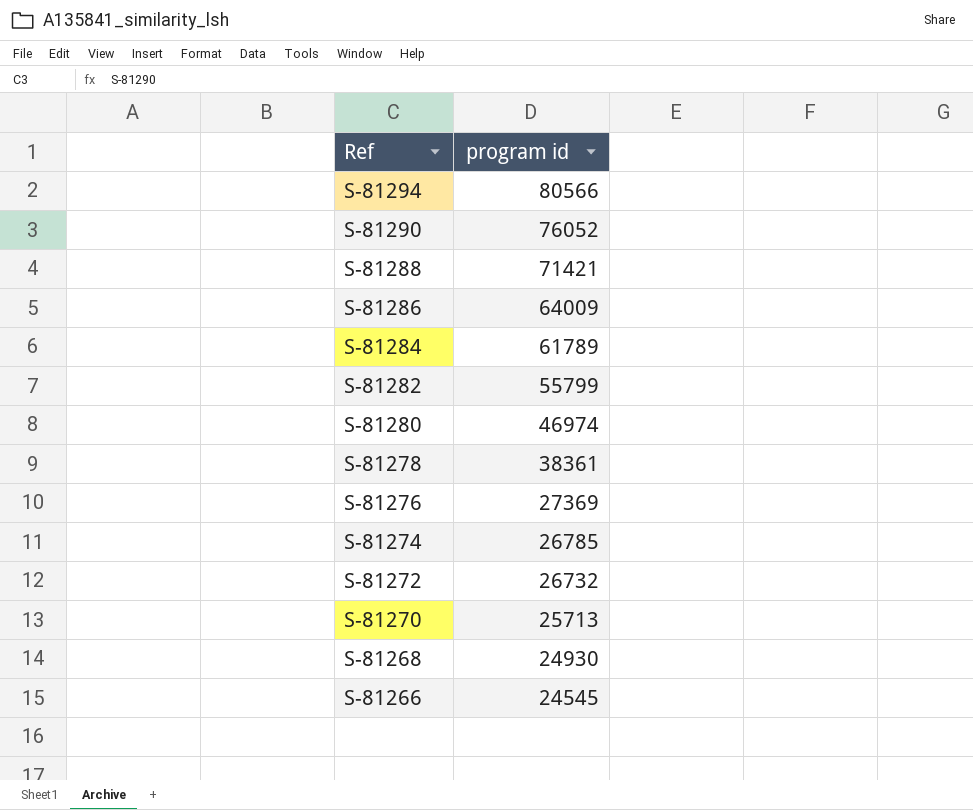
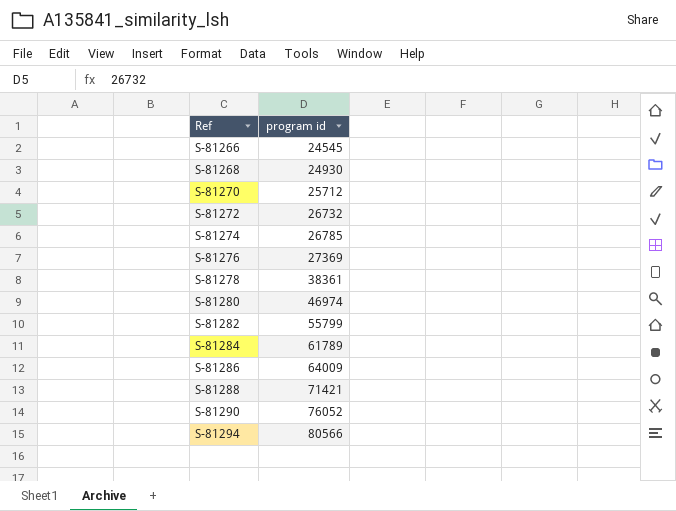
row order: Ref descending -> Ref ascending
S-81270 | program id: 25713 -> 25712

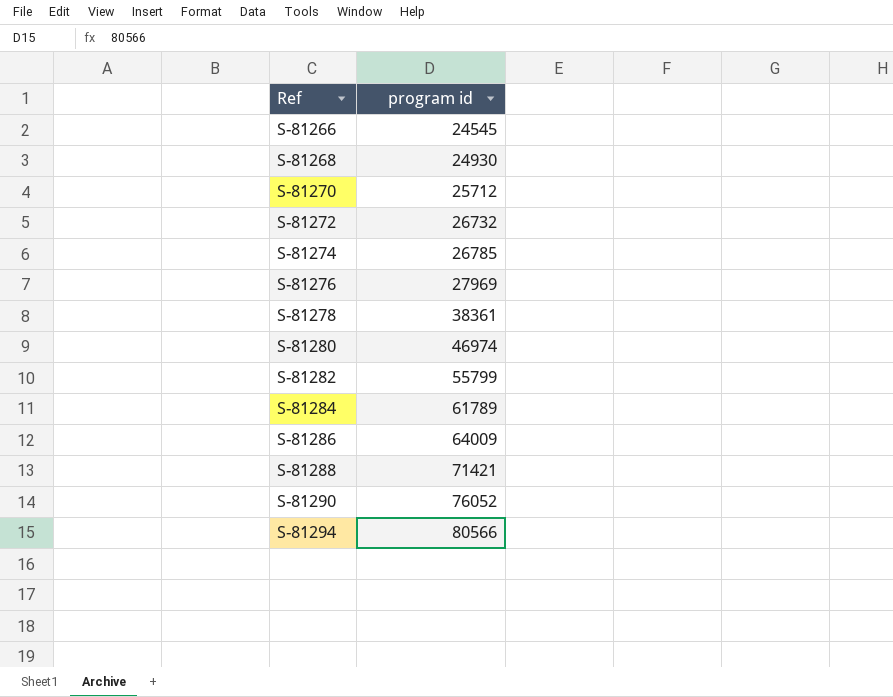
S-81276 | program id: 27369 -> 27969

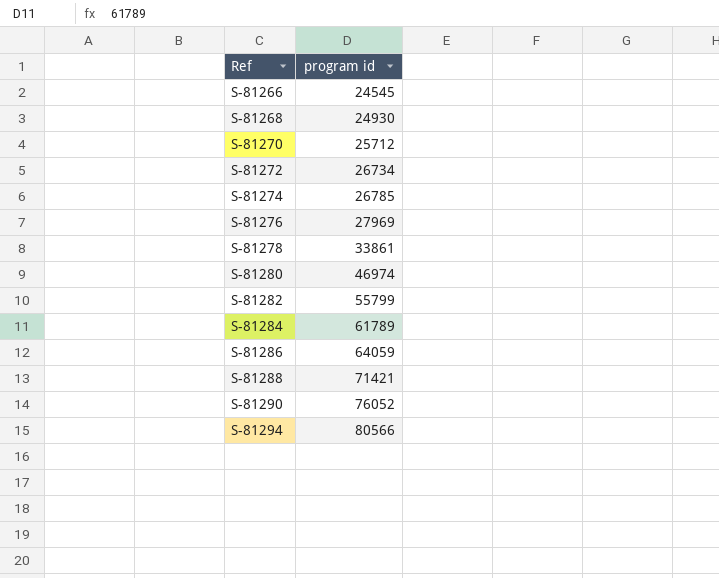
S-81272 | program id: 26732 -> 26734
S-81278 | program id: 38361 -> 33861
S-81286 | program id: 64009 -> 64059

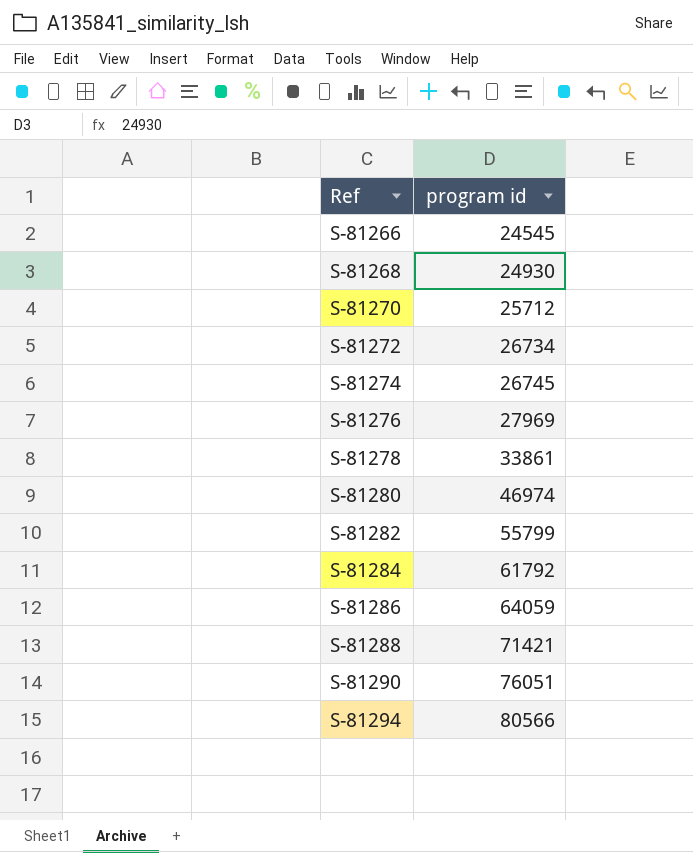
S-81274 | program id: 26785 -> 26745
S-81284 | program id: 61789 -> 61792
S-81290 | program id: 76052 -> 76051

